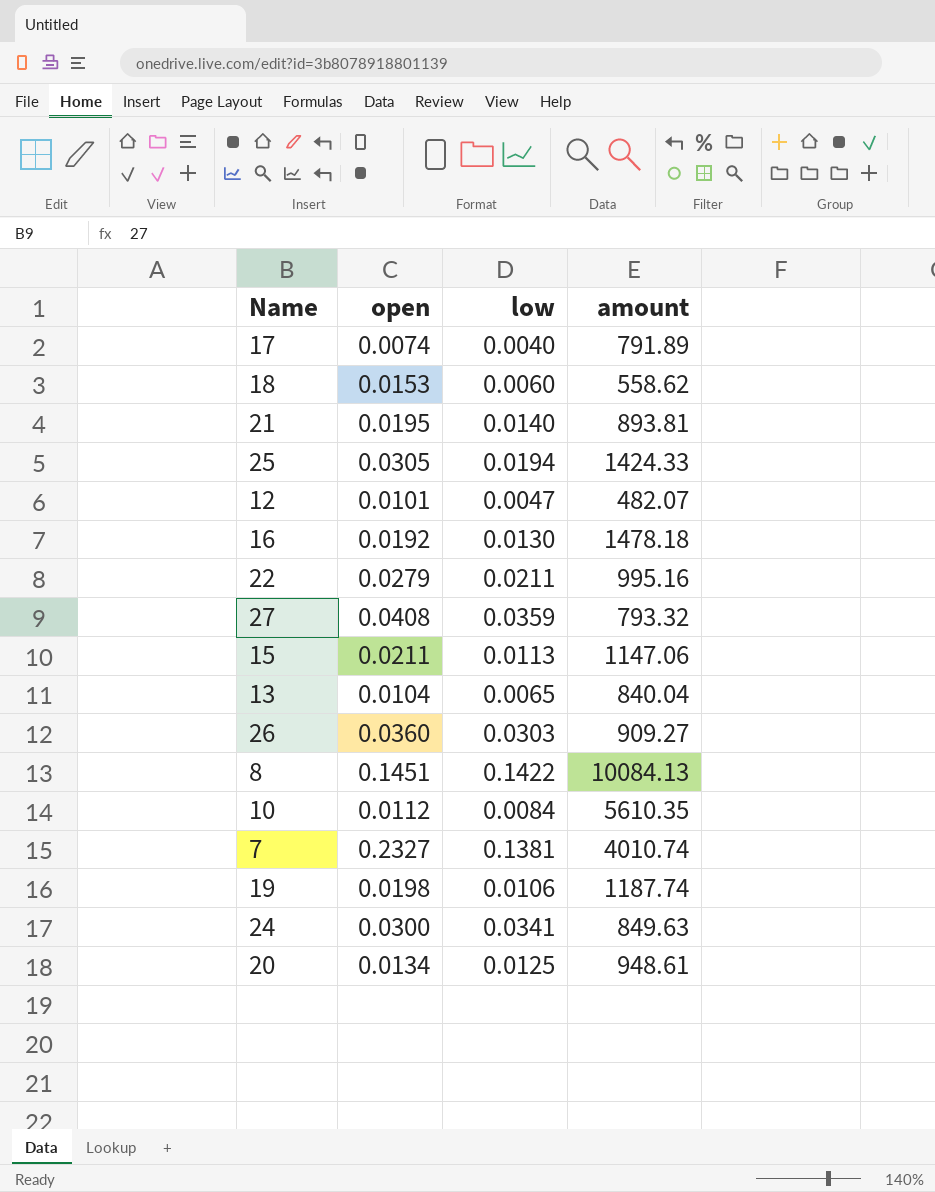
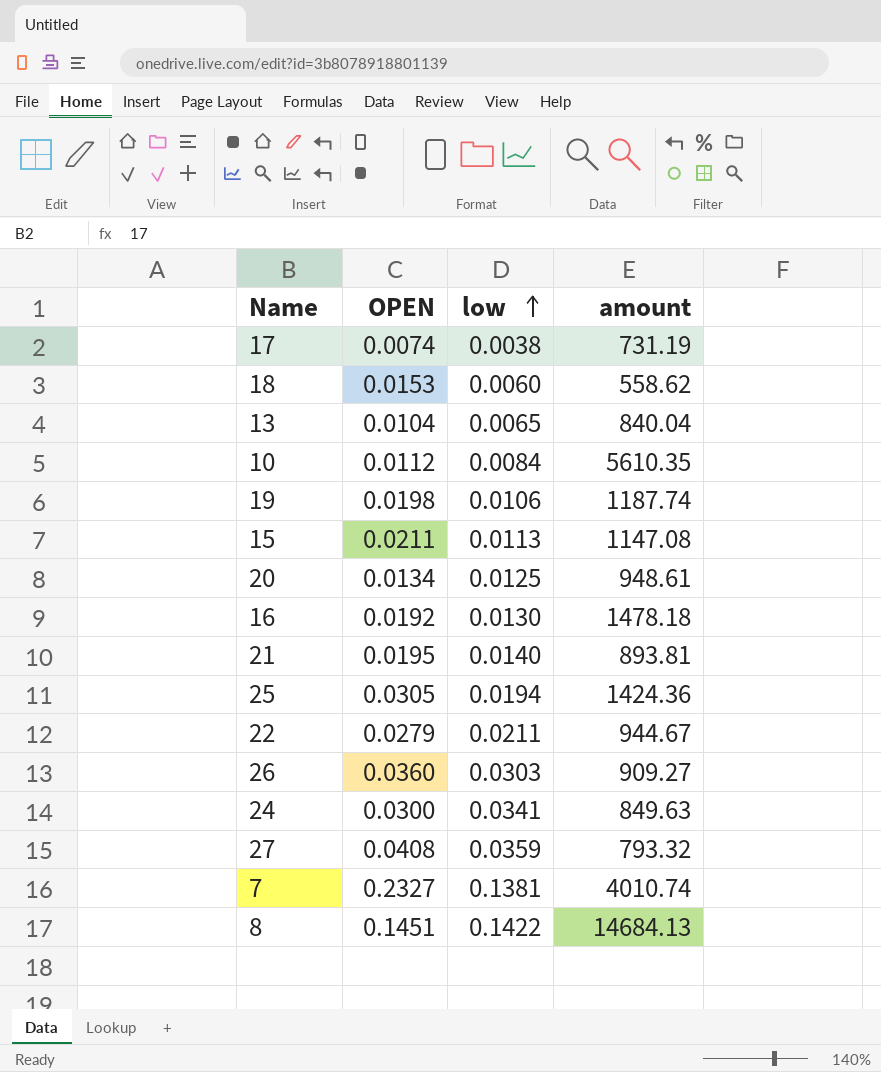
row order: none -> low ascending
column name: open -> OPEN
row 12: 0.0101 | 0.0047 | 482.07 -> none
17 | low: 0.0040 -> 0.0038
17 | amount: 791.89 -> 731.19
15 | amount: 1147.06 -> 1147.08
25 | amount: 1424.33 -> 1424.36
22 | amount: 995.16 -> 944.67
8 | amount: 10084.13 -> 14684.13

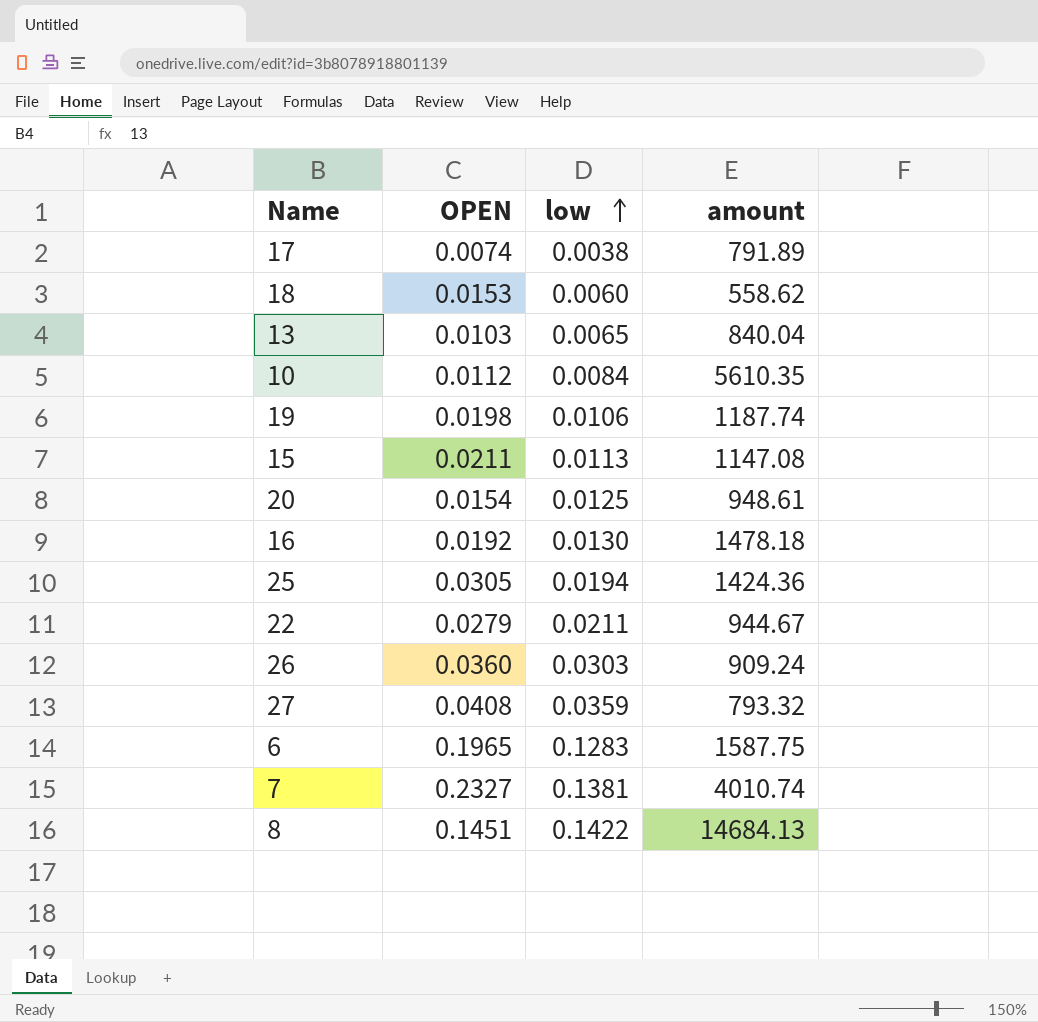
row 21: 0.0195 | 0.0140 | 893.81 -> none
row 24: 0.0300 | 0.0341 | 849.63 -> none
17 | amount: 731.19 -> 791.89
13 | OPEN: 0.0104 -> 0.0103
20 | OPEN: 0.0134 -> 0.0154
26 | amount: 909.27 -> 909.24
row 6: none -> 0.1965 | 0.1283 | 1587.75

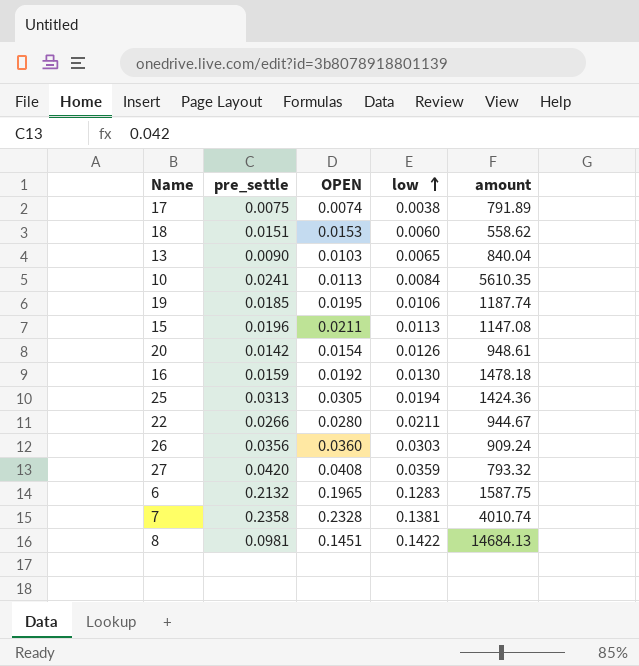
column pre_settle | position: none -> 2
10 | OPEN: 0.0112 -> 0.0113
19 | OPEN: 0.0198 -> 0.0195
20 | low: 0.0125 -> 0.0126
22 | OPEN: 0.0279 -> 0.0280
7 | OPEN: 0.2327 -> 0.2328

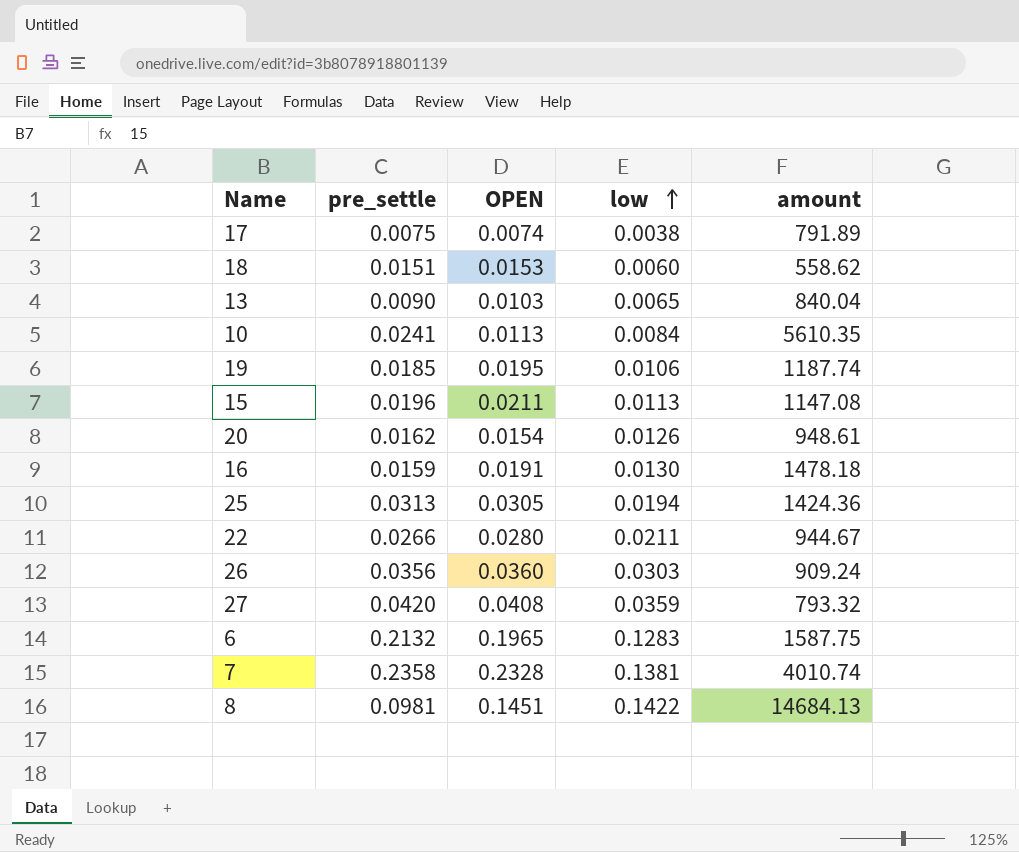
20 | pre_settle: 0.0142 -> 0.0162
16 | OPEN: 0.0192 -> 0.0191

